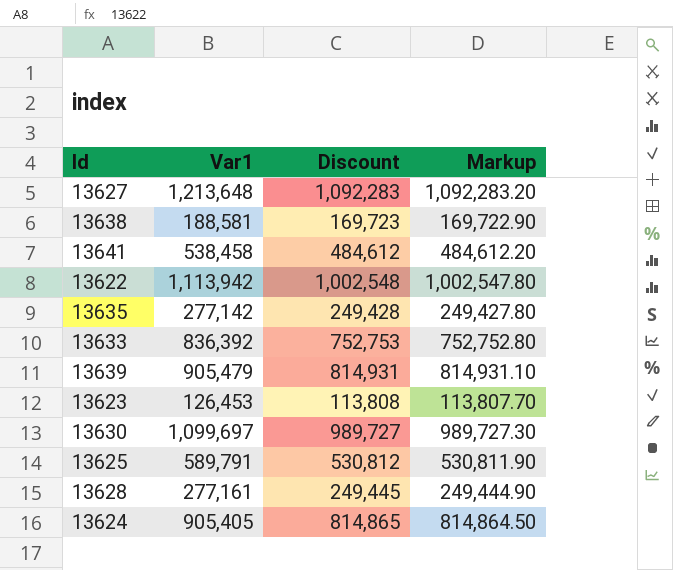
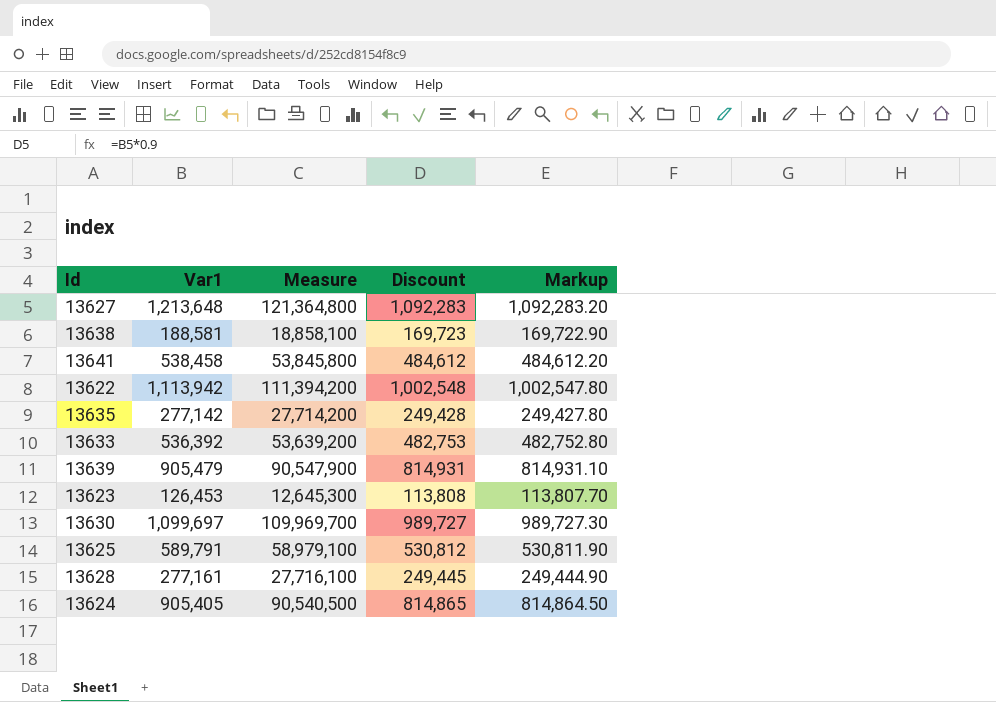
column Measure | formula: none -> [Var1] * 100
13633 | Var1: 836,392 -> 536,392
13633 | Discount: 752,753 -> 482,753
13633 | Markup: 752,752.80 -> 482,752.80

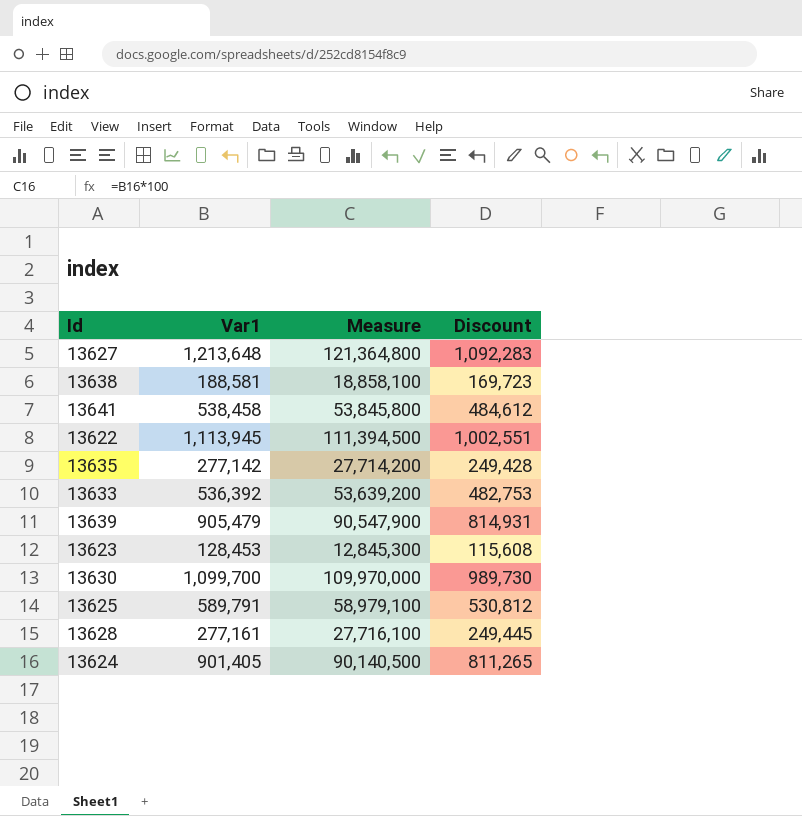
column Markup | formula: [Var1] * 0.9 -> none
13622 | Var1: 1,113,942 -> 1,113,945
13622 | Measure: 111,394,200 -> 111,394,500
13622 | Discount: 1,002,548 -> 1,002,551
13623 | Var1: 126,453 -> 128,453
13623 | Measure: 12,645,300 -> 12,845,300
13623 | Discount: 113,808 -> 115,608
13630 | Var1: 1,099,697 -> 1,099,700
13630 | Measure: 109,969,700 -> 109,970,000
13630 | Discount: 989,727 -> 989,730
13624 | Var1: 905,405 -> 901,405
13624 | Measure: 90,540,500 -> 90,140,500
13624 | Discount: 814,865 -> 811,265

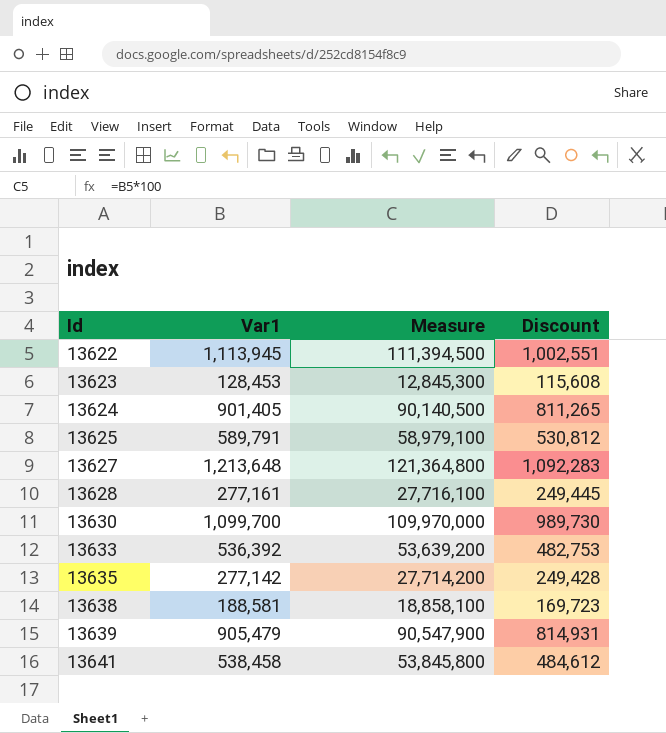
row order: none -> Id ascending

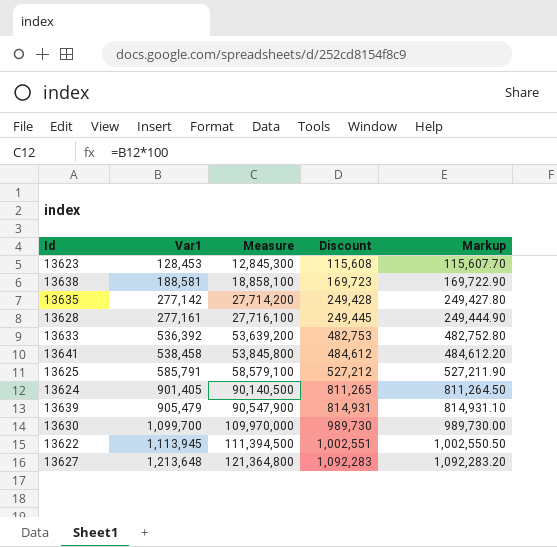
row order: Id ascending -> Var1 ascending
column Markup | formula: none -> [Var1] * 0.9
13625 | Var1: 589,791 -> 585,791
13625 | Measure: 58,979,100 -> 58,579,100
13625 | Discount: 530,812 -> 527,212

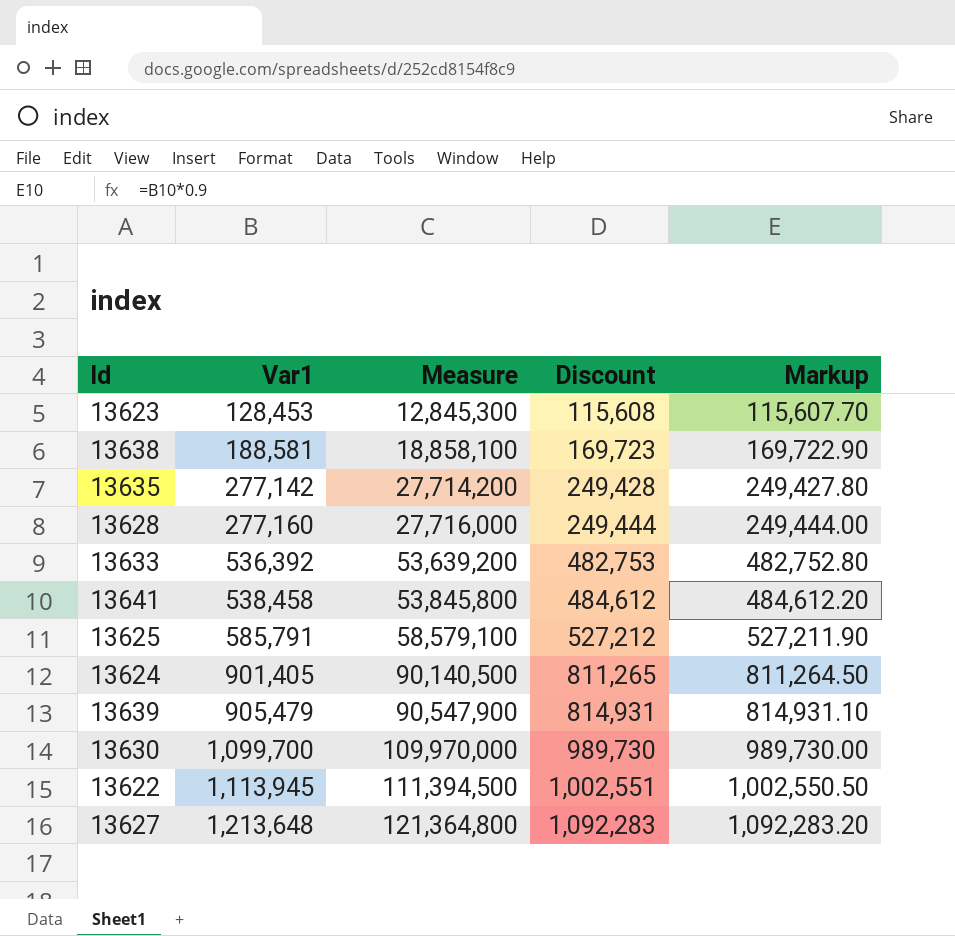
13628 | Var1: 277,161 -> 277,160
13628 | Measure: 27,716,100 -> 27,716,000
13628 | Discount: 249,445 -> 249,444
13628 | Markup: 249,444.90 -> 249,444.00

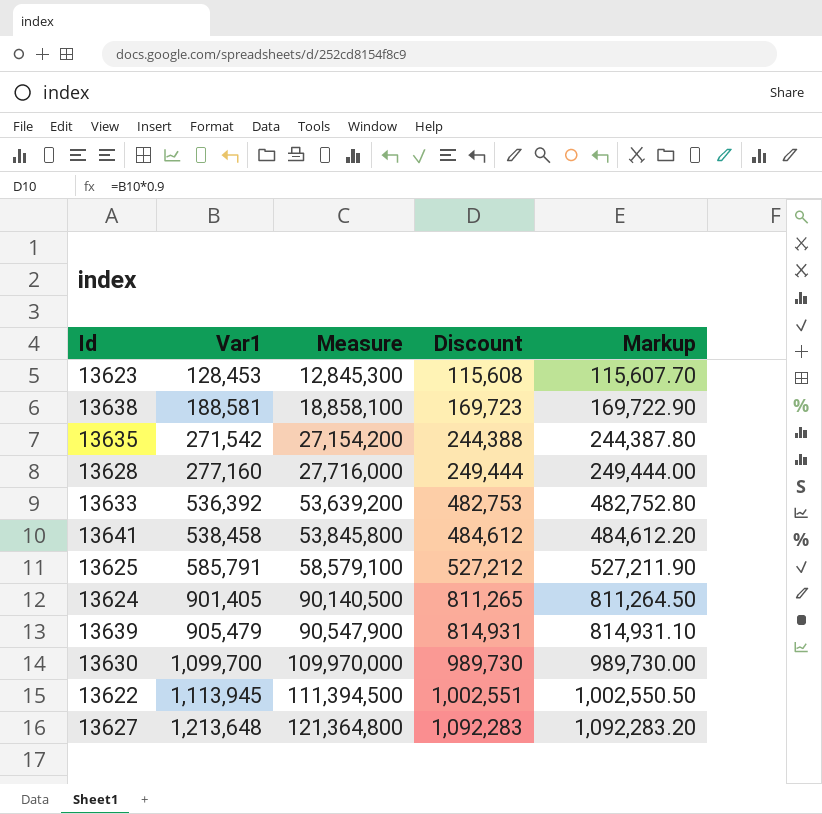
13635 | Var1: 277,142 -> 271,542
13635 | Measure: 27,714,200 -> 27,154,200
13635 | Discount: 249,428 -> 244,388
13635 | Markup: 249,427.80 -> 244,387.80

